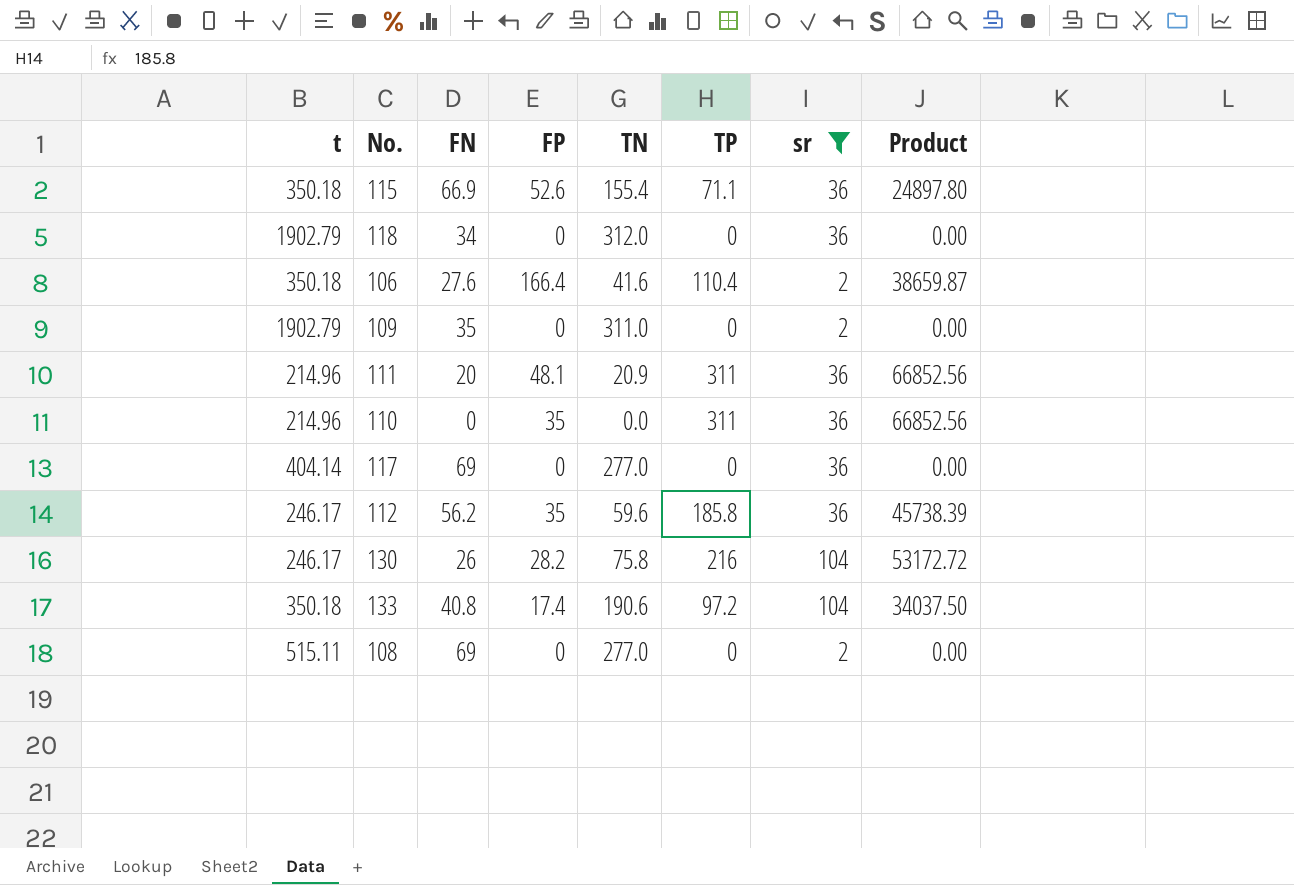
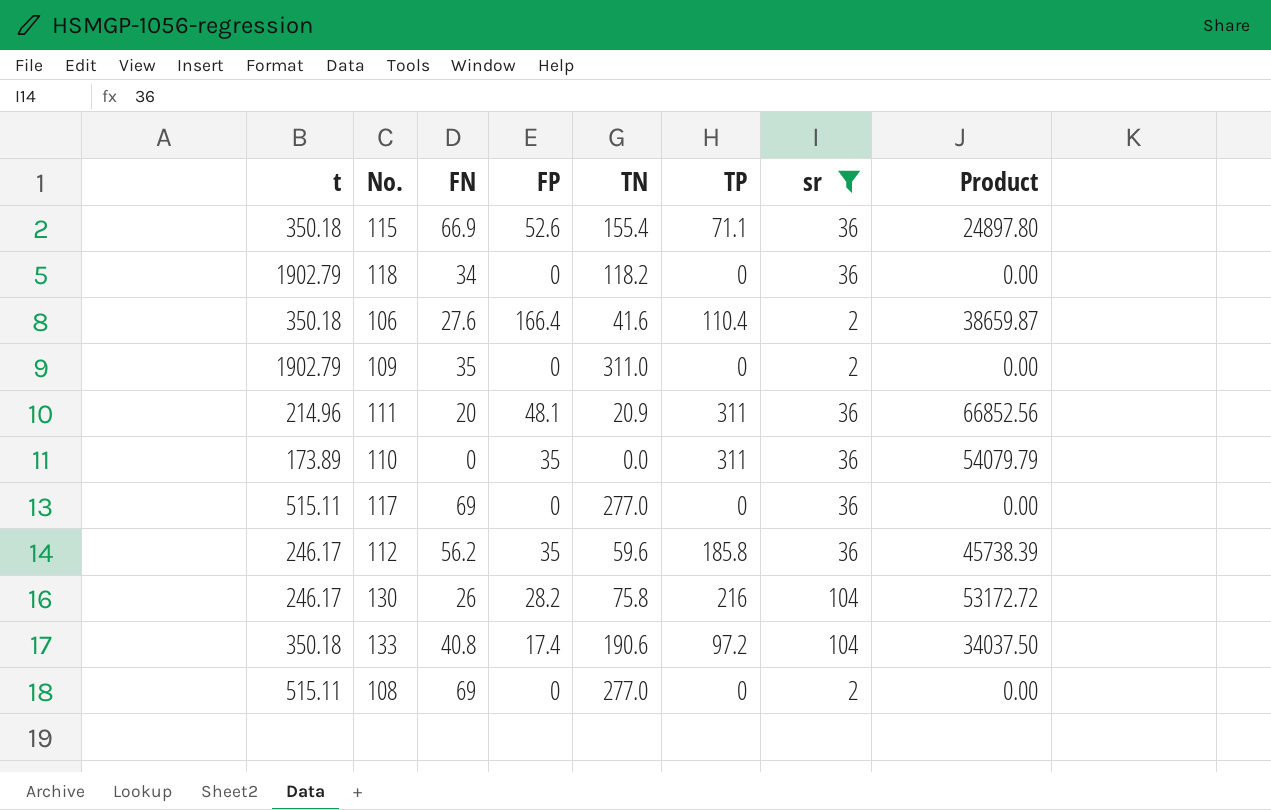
118 | TN: 312.0 -> 118.2
110 | t: 214.96 -> 173.89
110 | Product: 66852.56 -> 54079.79
117 | t: 404.14 -> 515.11

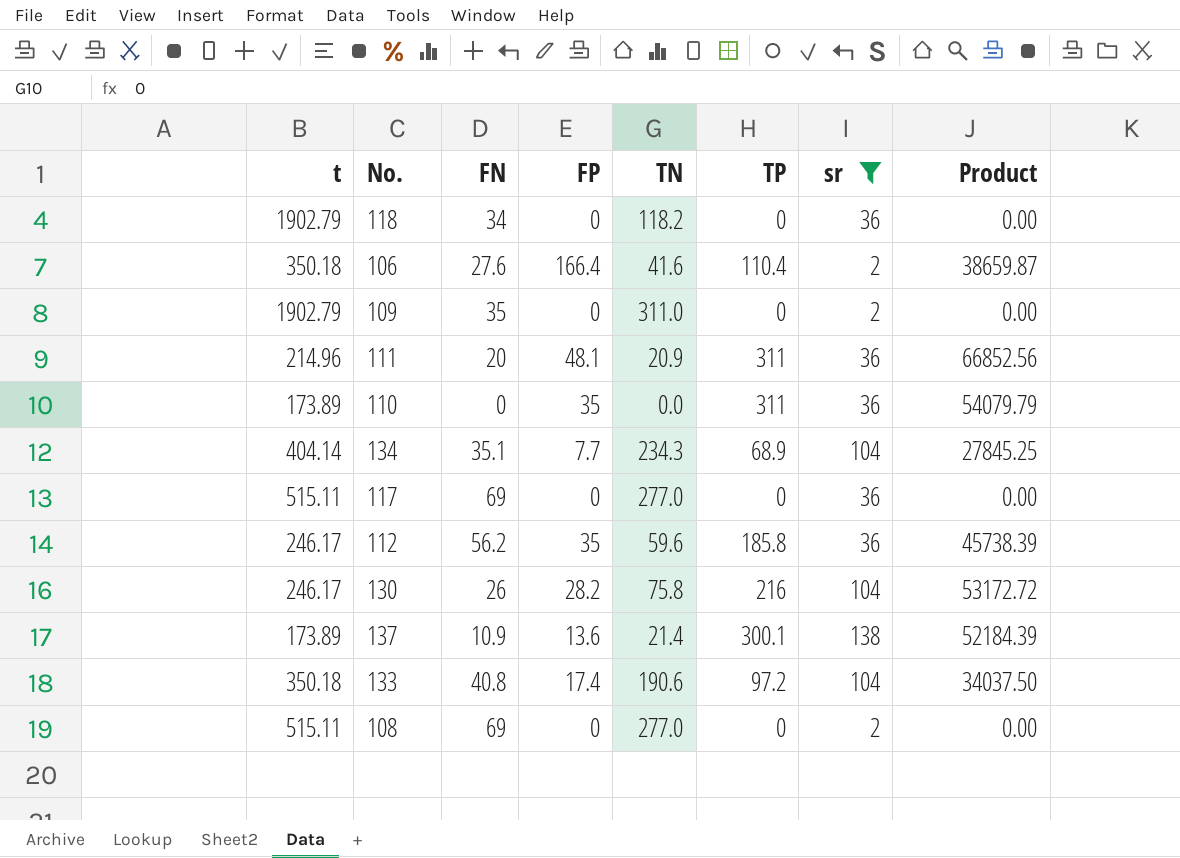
row 115: 350.18 | 66.9 | 52.6 | 155.4 | 71.1 | 36 | 24897.80 -> none
row 134: none -> 404.14 | 35.1 | 7.7 | 234.3 | 68.9 | 104 | 27845.25
row 137: none -> 173.89 | 10.9 | 13.6 | 21.4 | 300.1 | 138 | 52184.39

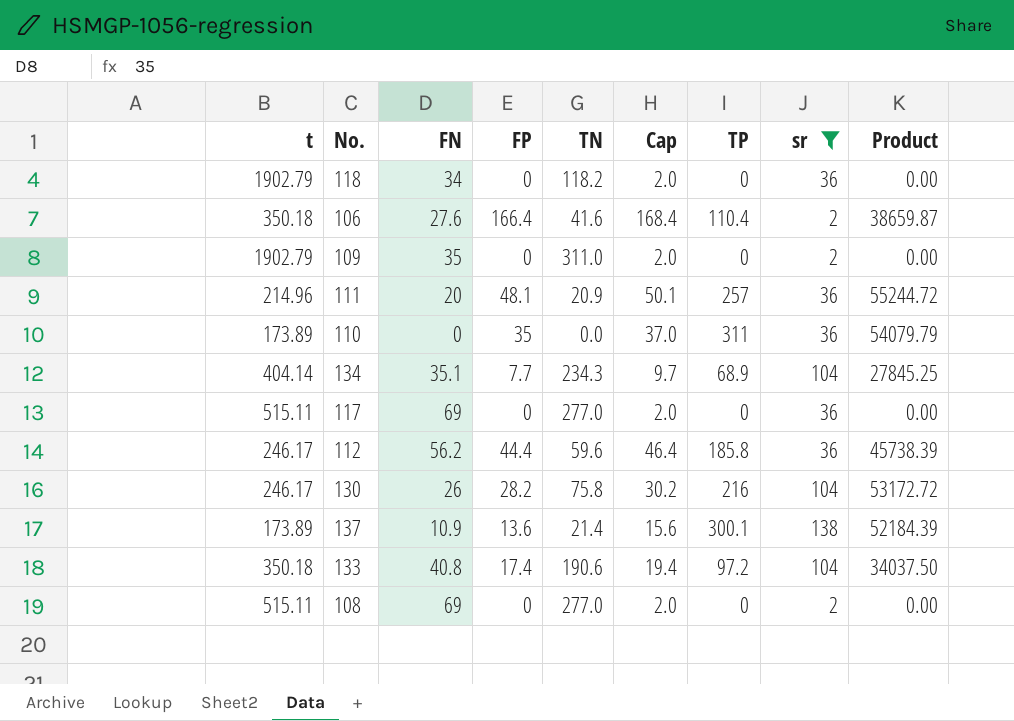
column Cap | formula: none -> [FP] + 2
111 | TP: 311 -> 257
111 | Product: 66852.56 -> 55244.72
112 | FP: 35 -> 44.4

